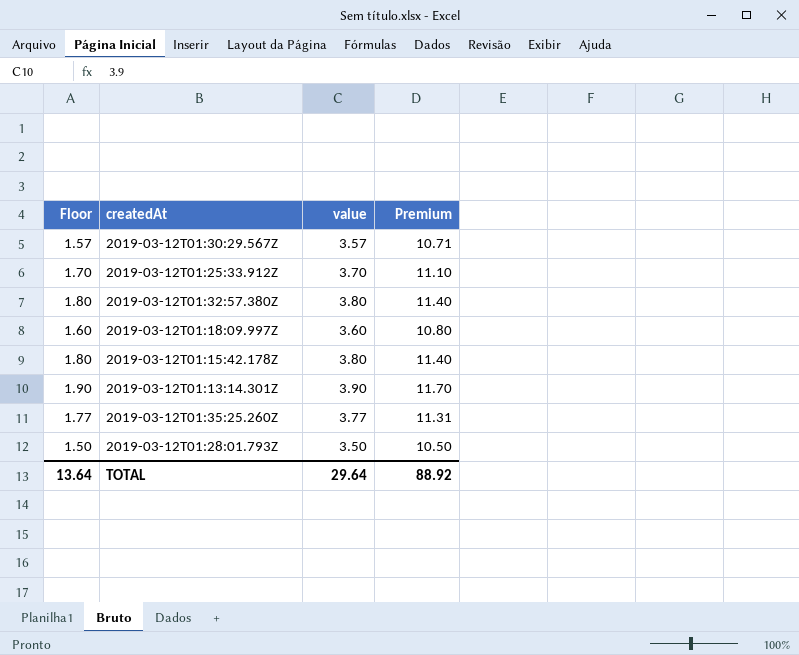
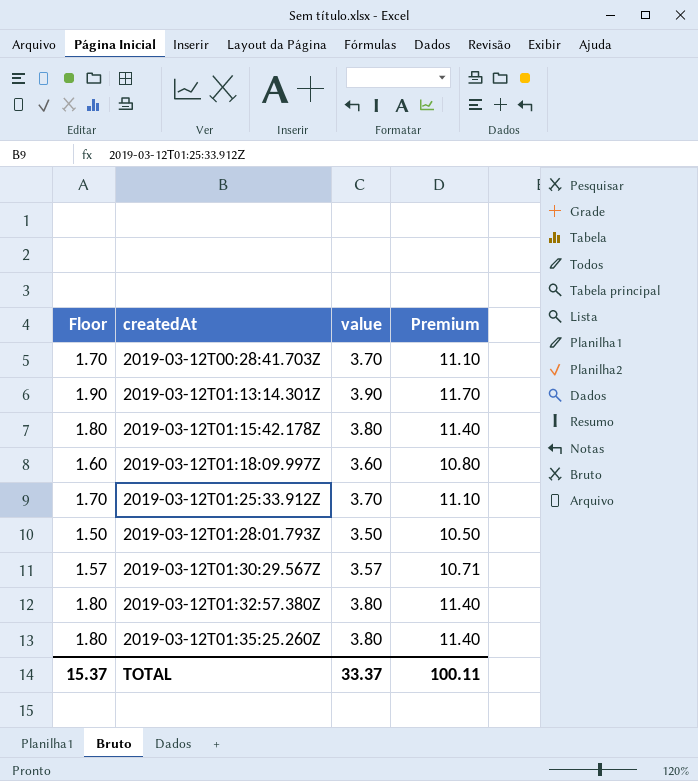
row order: none -> createdAt ascending
row 2019-03-12T00:28:41.703Z: none -> 1.70 | 3.70 | 11.10
2019-03-12T01:35:25.260Z | Floor: 1.77 -> 1.80
2019-03-12T01:35:25.260Z | value: 3.77 -> 3.80
2019-03-12T01:35:25.260Z | Premium: 11.31 -> 11.40
TOTAL | Floor: 13.64 -> 15.37
TOTAL | value: 29.64 -> 33.37
TOTAL | Premium: 88.92 -> 100.11

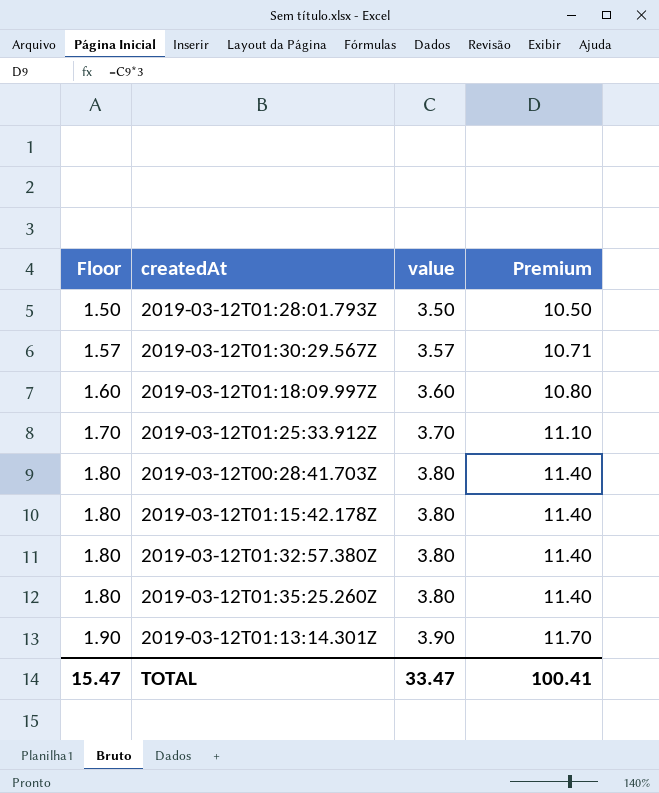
row order: createdAt ascending -> Floor ascending
2019-03-12T00:28:41.703Z | Floor: 1.70 -> 1.80
2019-03-12T00:28:41.703Z | value: 3.70 -> 3.80
2019-03-12T00:28:41.703Z | Premium: 11.10 -> 11.40
TOTAL | Floor: 15.37 -> 15.47
TOTAL | value: 33.37 -> 33.47
TOTAL | Premium: 100.11 -> 100.41

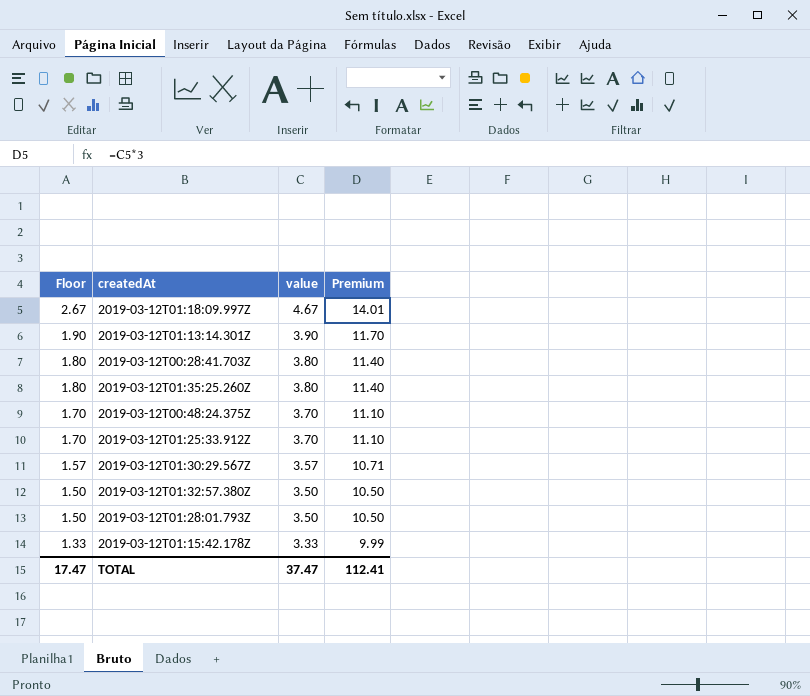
row order: Floor ascending -> Floor descending
2019-03-12T01:18:09.997Z | Floor: 1.60 -> 2.67
2019-03-12T01:18:09.997Z | value: 3.60 -> 4.67
2019-03-12T01:18:09.997Z | Premium: 10.80 -> 14.01
row 2019-03-12T00:48:24.375Z: none -> 1.70 | 3.70 | 11.10
2019-03-12T01:32:57.380Z | Floor: 1.80 -> 1.50
2019-03-12T01:32:57.380Z | value: 3.80 -> 3.50
2019-03-12T01:32:57.380Z | Premium: 11.40 -> 10.50
2019-03-12T01:15:42.178Z | Floor: 1.80 -> 1.33
2019-03-12T01:15:42.178Z | value: 3.80 -> 3.33
2019-03-12T01:15:42.178Z | Premium: 11.40 -> 9.99
TOTAL | Floor: 15.47 -> 17.47
TOTAL | value: 33.47 -> 37.47
TOTAL | Premium: 100.41 -> 112.41

